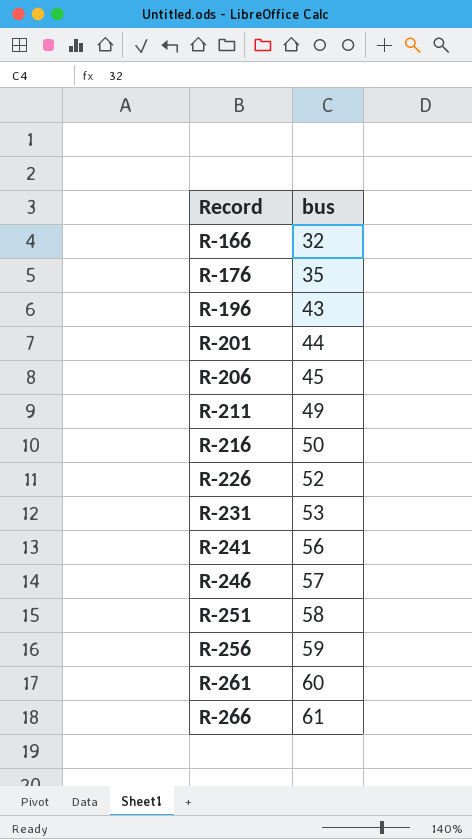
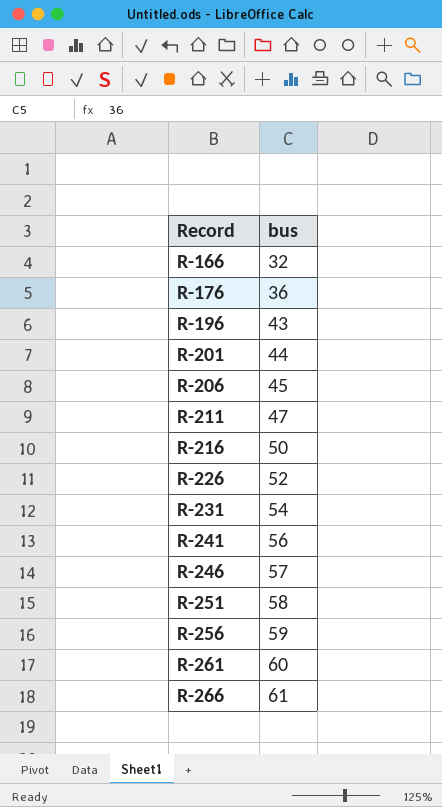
R-176 | bus: 35 -> 36
R-211 | bus: 49 -> 47
R-231 | bus: 53 -> 54

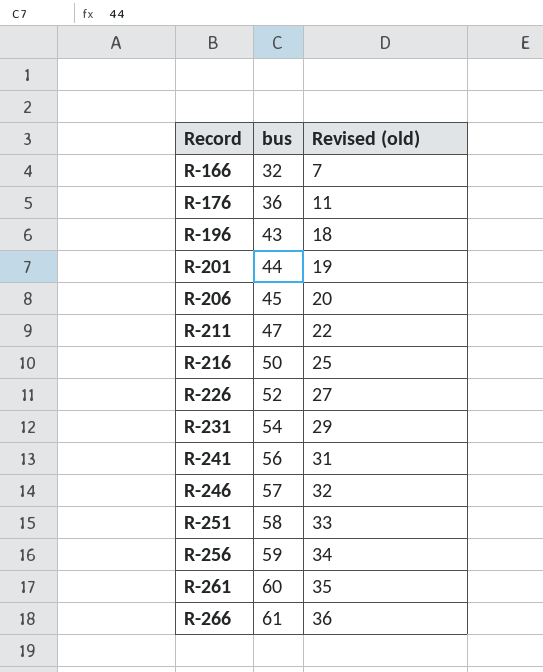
column Revised (old) | formula: none -> [bus] - 25

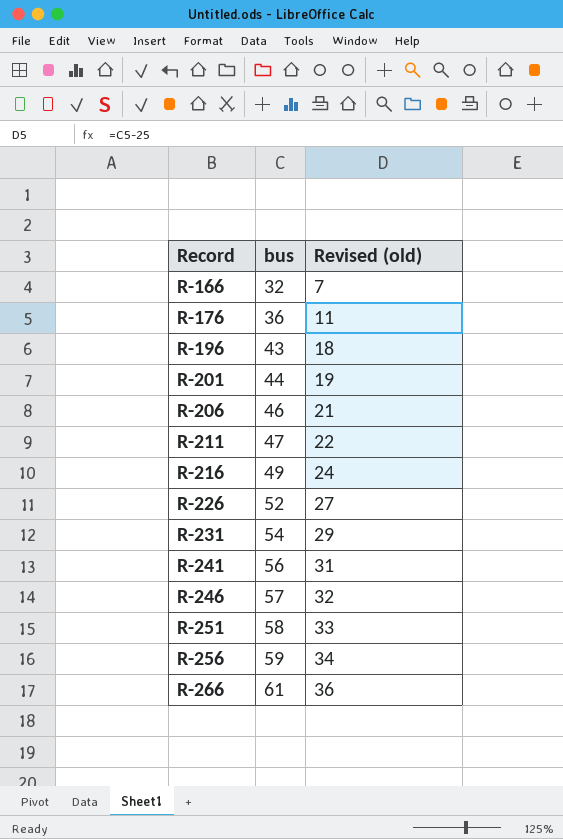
row R-261: 60 | 35 -> none
R-206 | bus: 45 -> 46
R-206 | Revised (old): 20 -> 21
R-216 | bus: 50 -> 49
R-216 | Revised (old): 25 -> 24

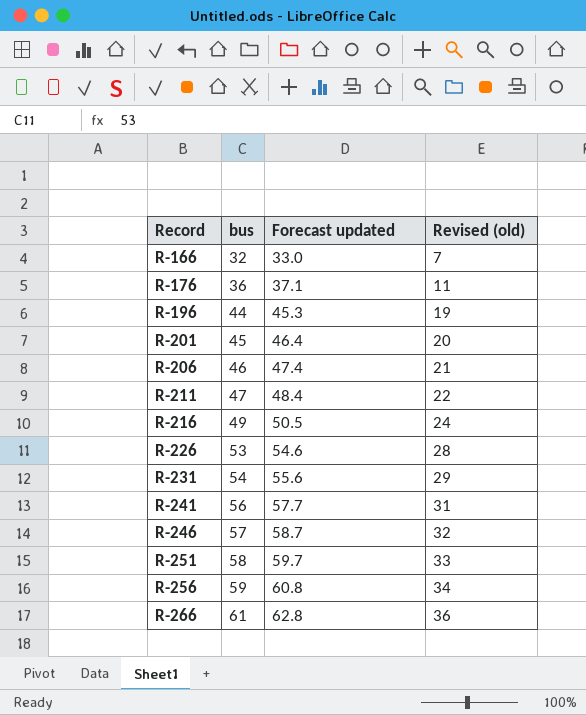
column Forecast updated | formula: none -> [bus] * 1.03
R-196 | bus: 43 -> 44
R-196 | Revised (old): 18 -> 19
R-201 | bus: 44 -> 45
R-201 | Revised (old): 19 -> 20
R-226 | bus: 52 -> 53
R-226 | Revised (old): 27 -> 28

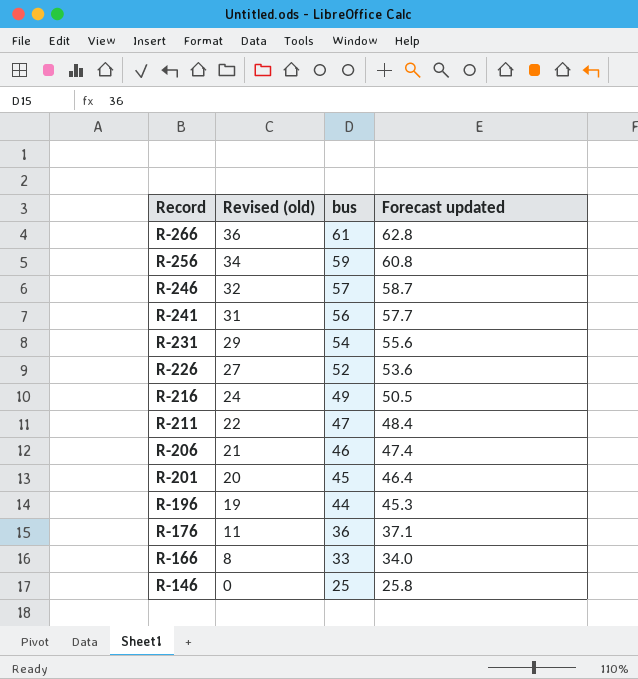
row order: Record ascending -> Record descending
column Revised (old) | position: 4 -> 2
row R-251: 58 | 59.7 | 33 -> none
R-226 | Revised (old): 28 -> 27
R-226 | bus: 53 -> 52
R-226 | Forecast updated: 54.6 -> 53.6
R-166 | Revised (old): 7 -> 8
R-166 | bus: 32 -> 33
R-166 | Forecast updated: 33.0 -> 34.0
row R-146: none -> 0 | 25 | 25.8

